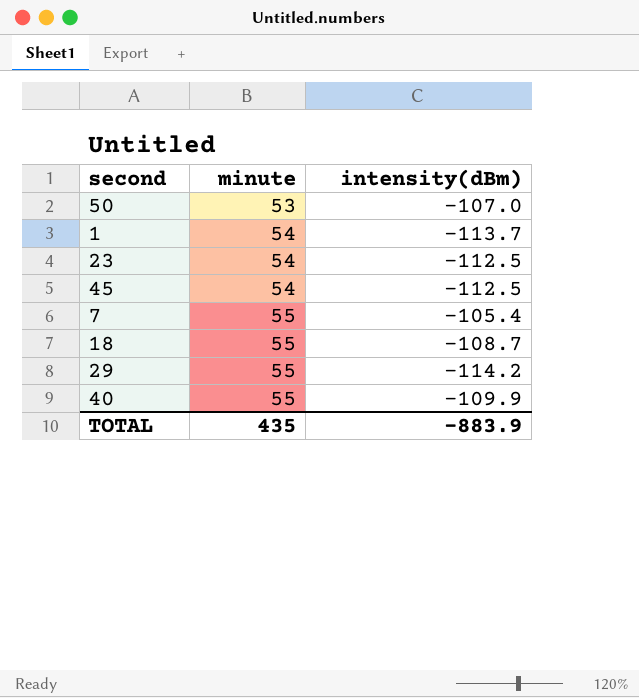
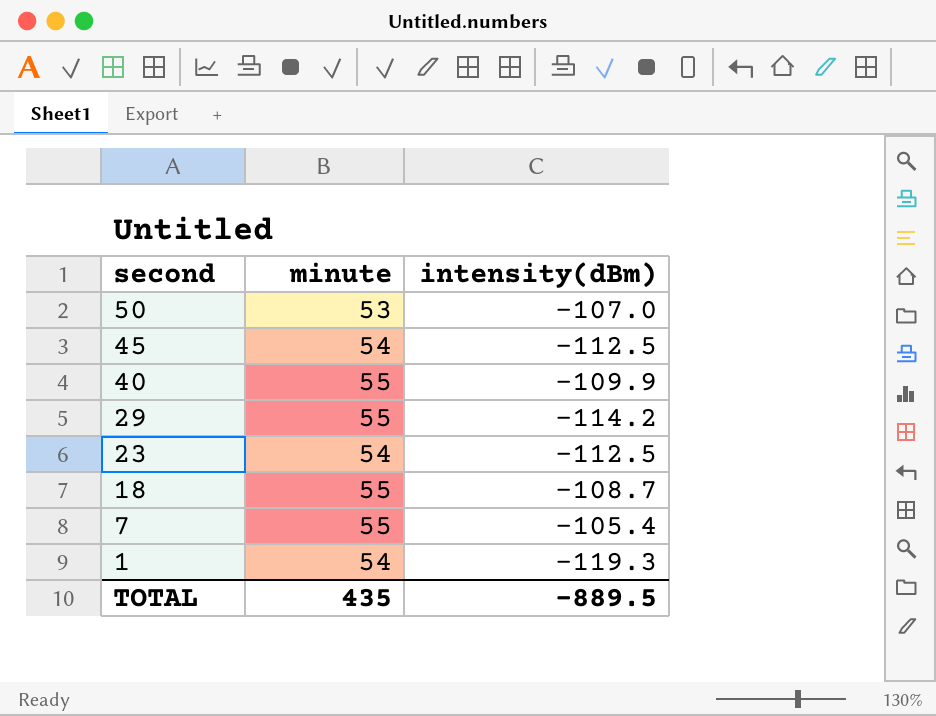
row order: minute ascending -> second descending
1 | intensity(dBm): -113.7 -> -119.3
TOTAL | intensity(dBm): -883.9 -> -889.5

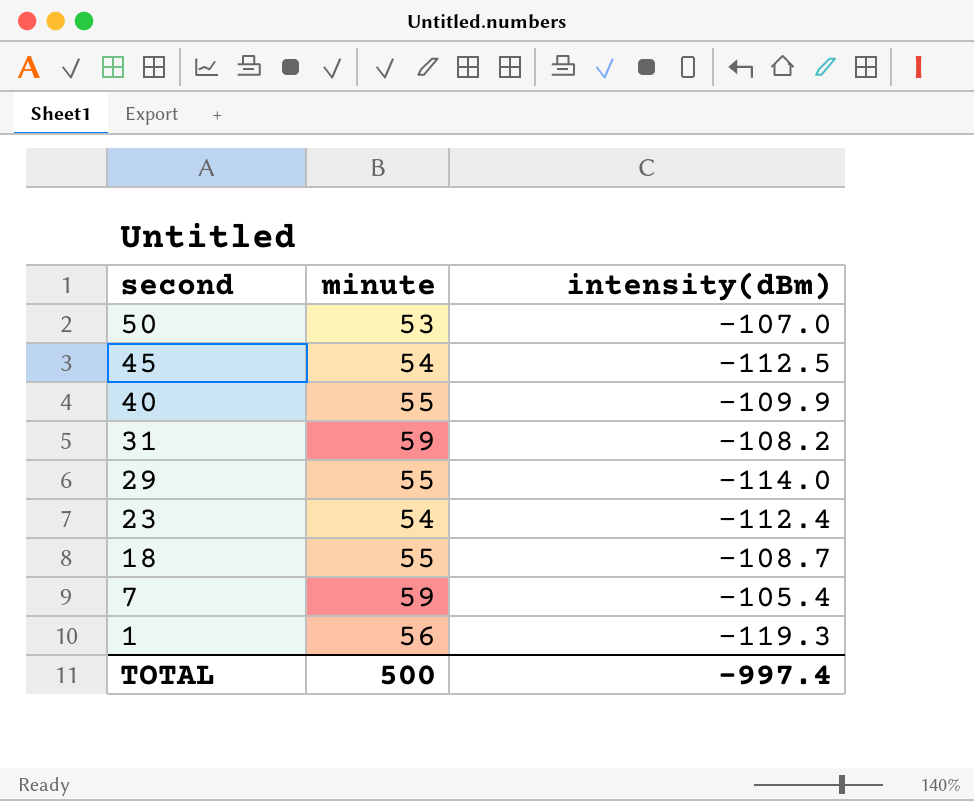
row 31: none -> 59 | -108.2
29 | intensity(dBm): -114.2 -> -114.0
23 | intensity(dBm): -112.5 -> -112.4
7 | minute: 55 -> 59
1 | minute: 54 -> 56
TOTAL | minute: 435 -> 500
TOTAL | intensity(dBm): -889.5 -> -997.4

